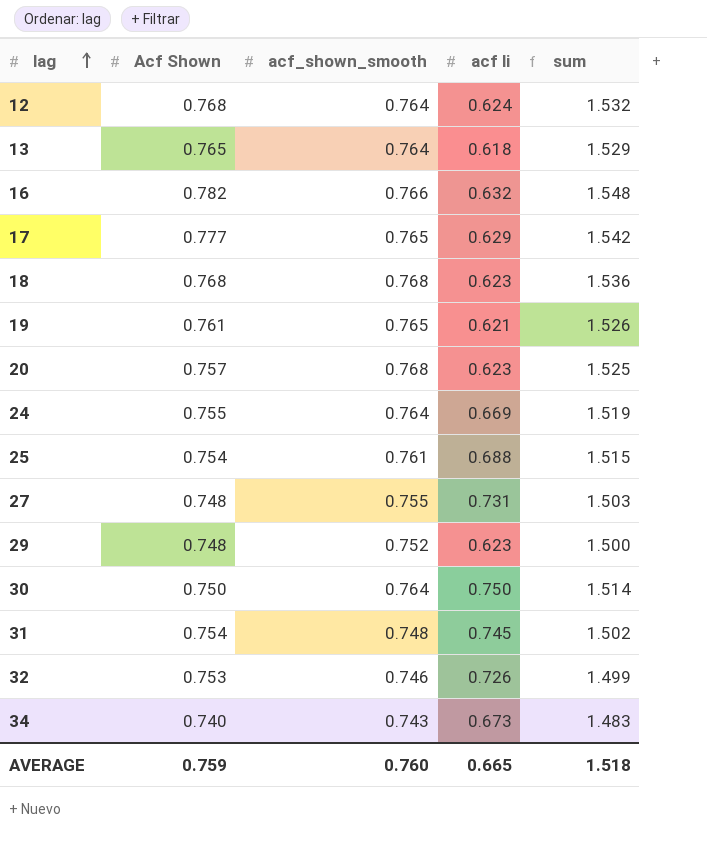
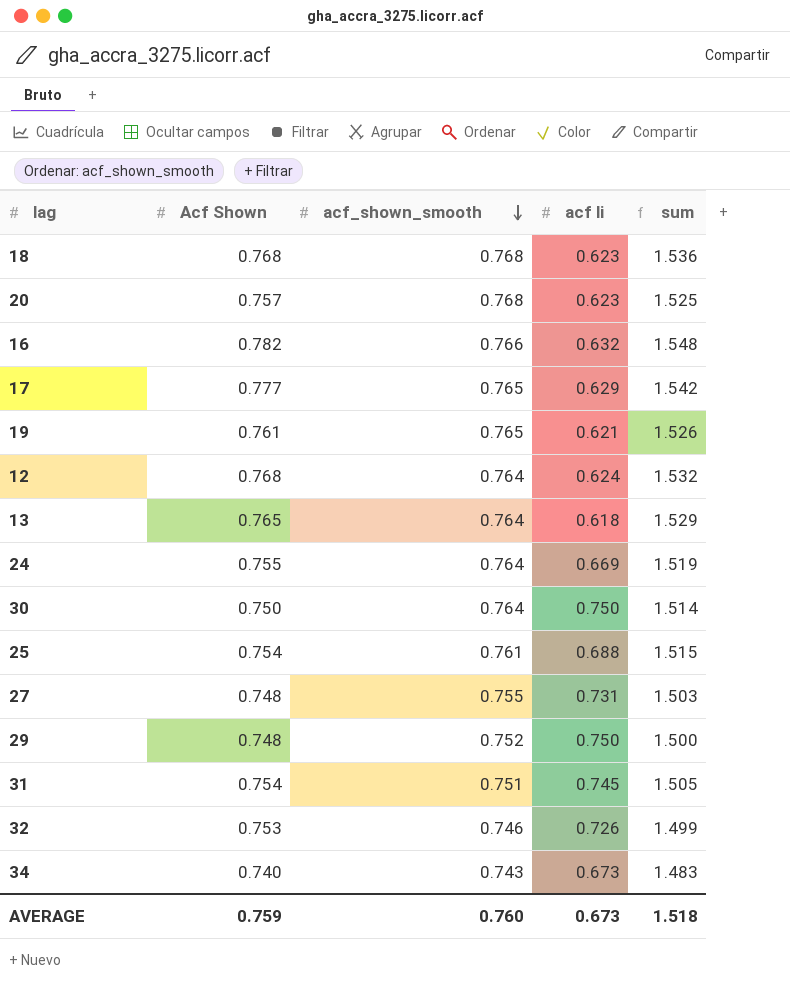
row order: lag ascending -> acf_shown_smooth descending
29 | acf li: 0.623 -> 0.750
31 | acf_shown_smooth: 0.748 -> 0.751
31 | sum: 1.502 -> 1.505
AVERAGE | acf li: 0.665 -> 0.673

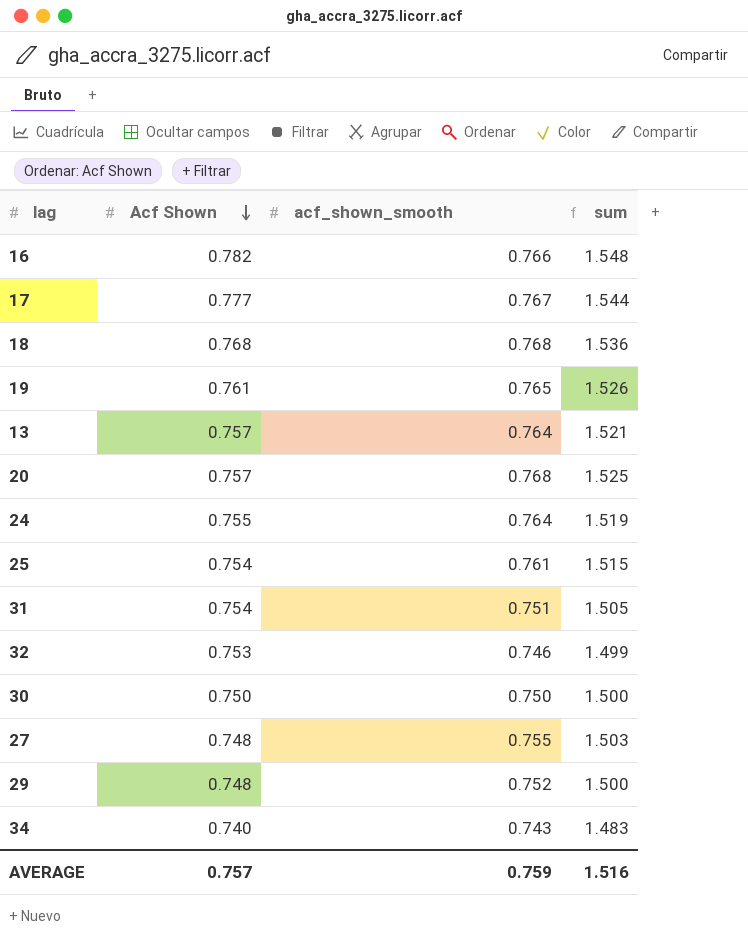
row order: acf_shown_smooth descending -> Acf Shown descending
column acf li | position: 4 -> none
row 12: 0.768 | 0.764 | 0.624 | 1.532 -> none
17 | acf_shown_smooth: 0.765 -> 0.767
17 | sum: 1.542 -> 1.544
13 | Acf Shown: 0.765 -> 0.757
13 | sum: 1.529 -> 1.521
30 | acf_shown_smooth: 0.764 -> 0.750
30 | sum: 1.514 -> 1.500
AVERAGE | Acf Shown: 0.759 -> 0.757
AVERAGE | acf_shown_smooth: 0.760 -> 0.759
AVERAGE | sum: 1.518 -> 1.516

